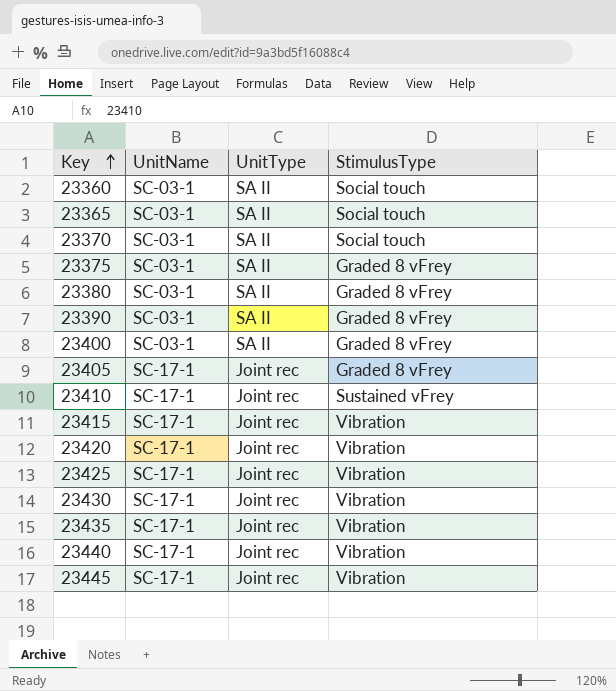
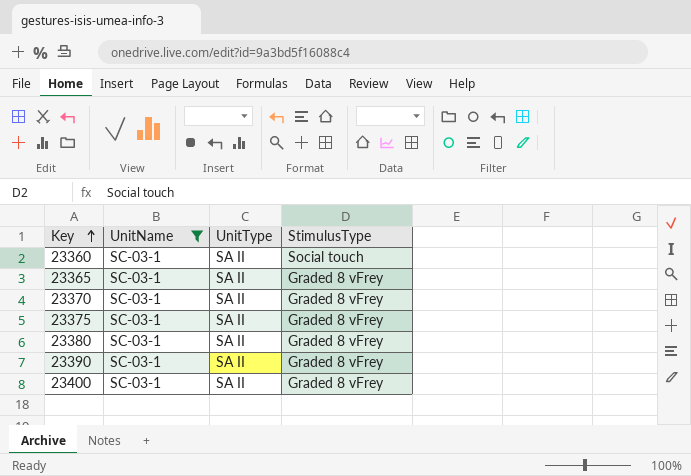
filter: none -> UnitName = SC-03-1
23365 | StimulusType: Social touch -> Graded 8 vFrey
23370 | StimulusType: Social touch -> Graded 8 vFrey

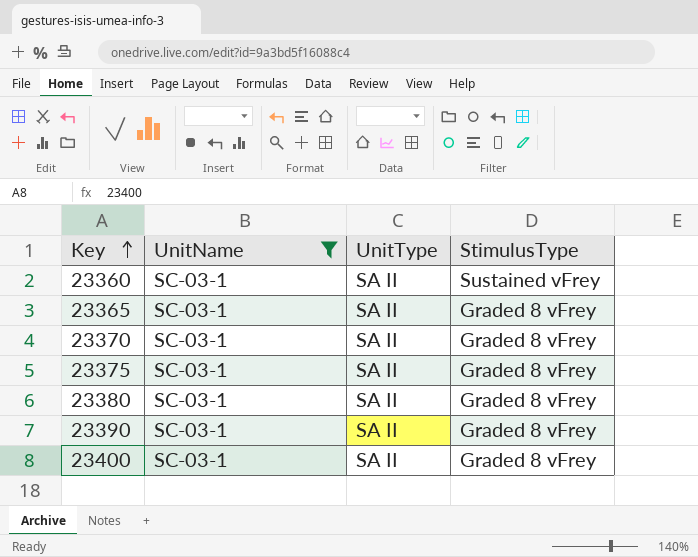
23360 | StimulusType: Social touch -> Sustained vFrey

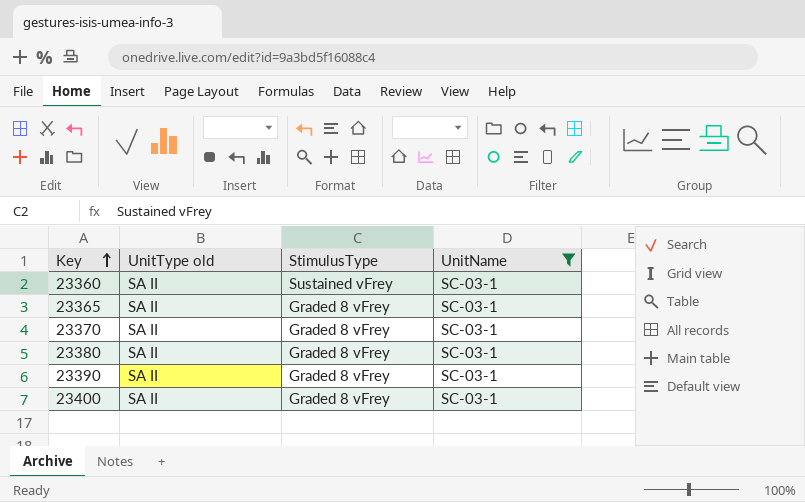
column name: UnitType -> UnitType old
column UnitName | position: 2 -> 4
row 23375: SC-03-1 | SA II | Graded 8 vFrey -> none

